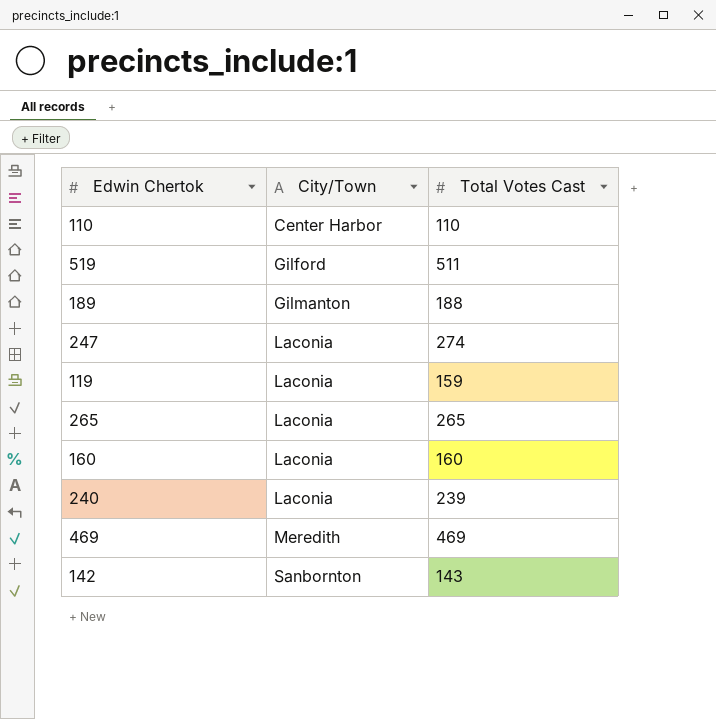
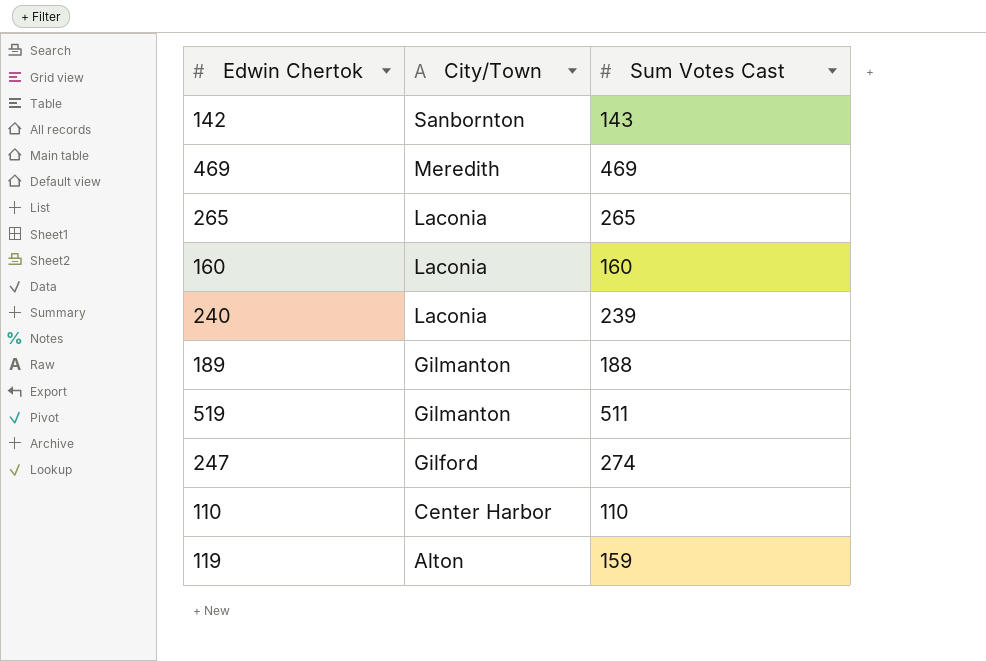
row order: City/Town ascending -> City/Town descending
column name: Total Votes Cast -> Sum Votes Cast
519 | City/Town: Gilford -> Gilmanton
247 | City/Town: Laconia -> Gilford
119 | City/Town: Laconia -> Alton

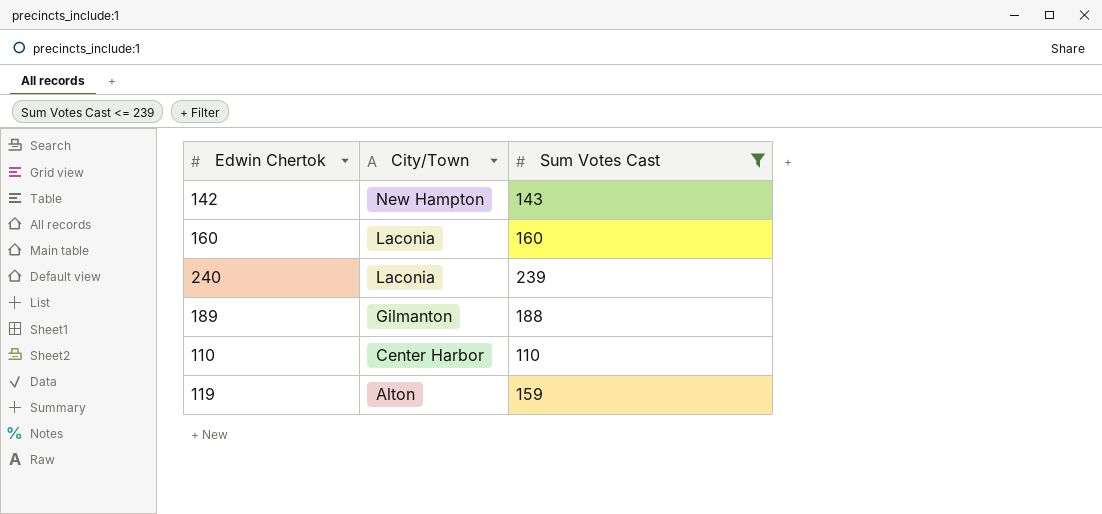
filter: none -> Sum Votes Cast <= 239
142 | City/Town: Sanbornton -> New Hampton

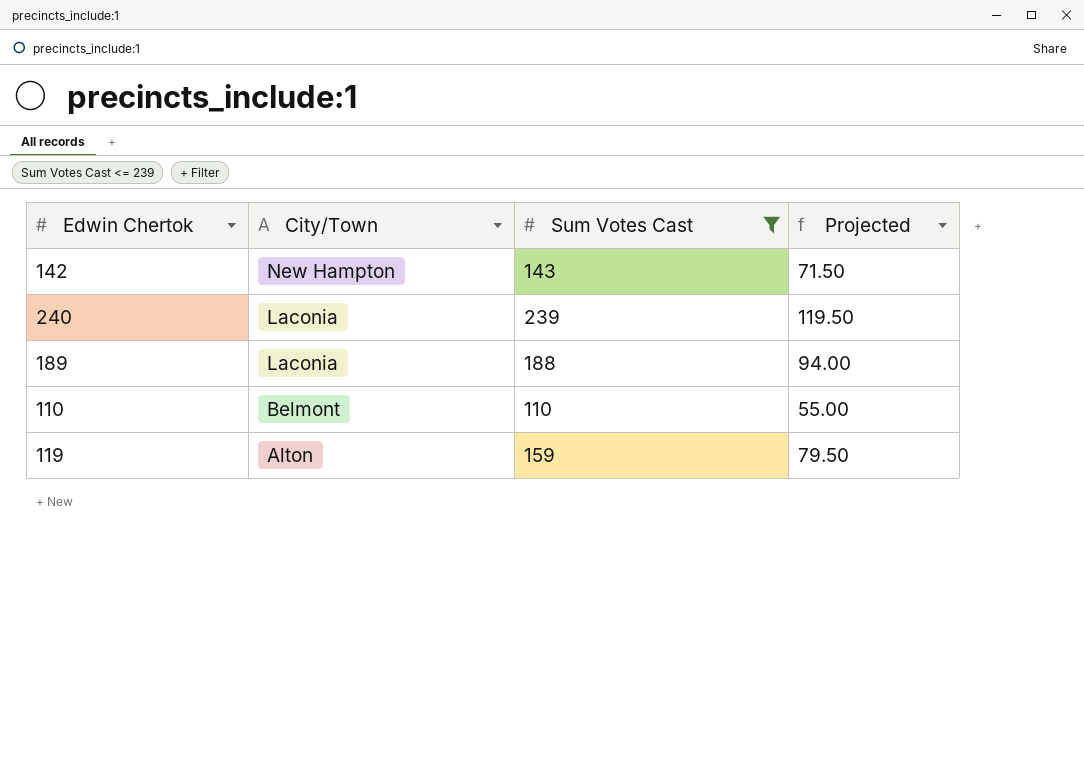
column Projected | formula: none -> [Sum Votes Cast] * 0.5
row 160: Laconia | 160 -> none
189 | City/Town: Gilmanton -> Laconia
110 | City/Town: Center Harbor -> Belmont

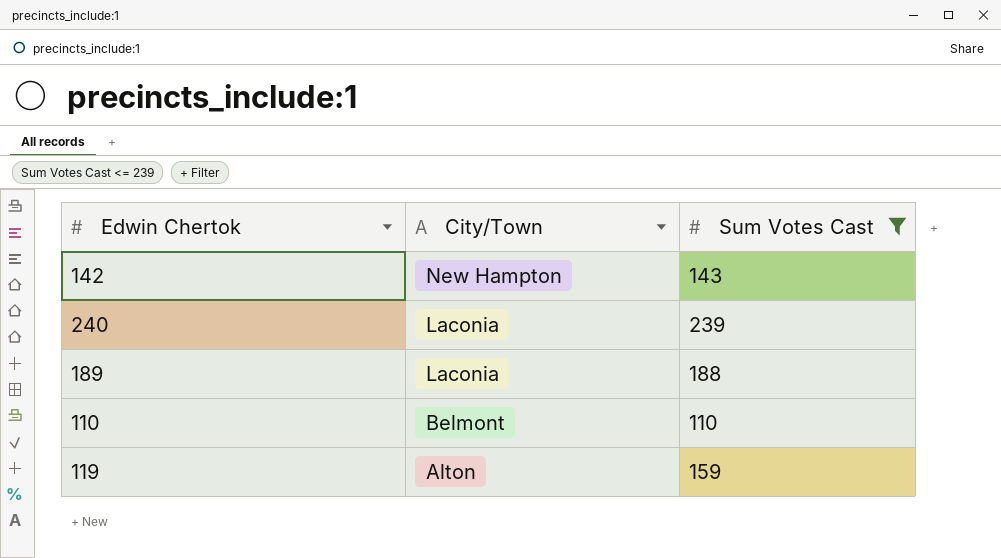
column Projected | formula: [Sum Votes Cast] * 0.5 -> none

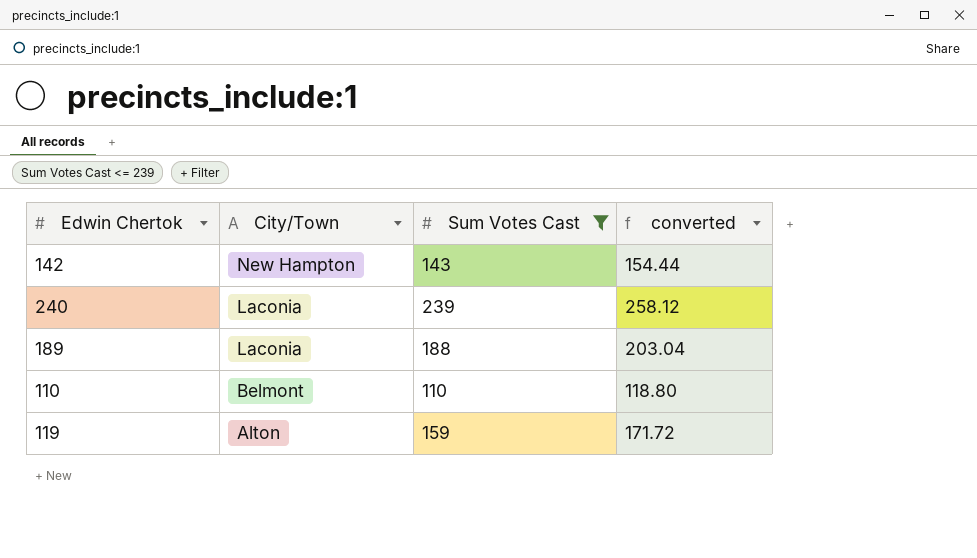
column converted | formula: none -> [Sum Votes Cast] * 1.08

